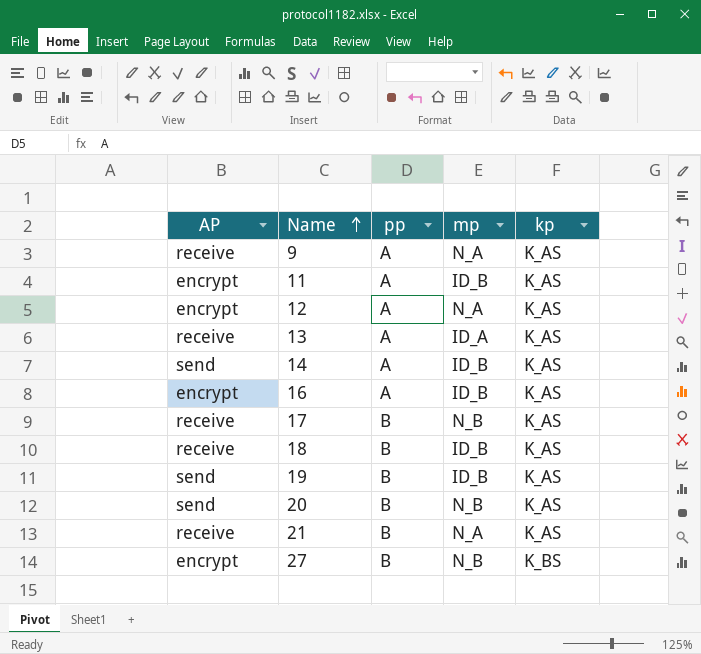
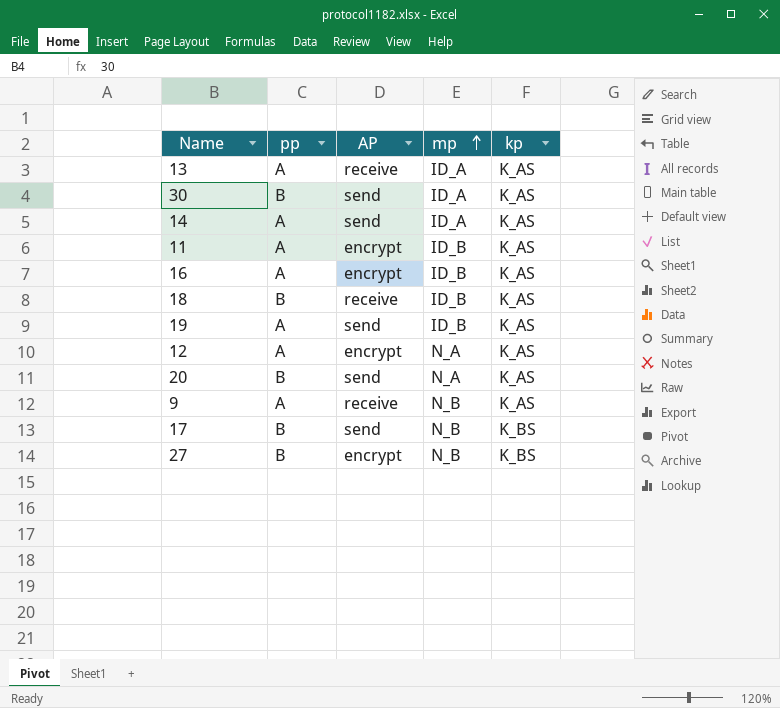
row order: Name ascending -> mp ascending
column AP | position: 1 -> 3
row 21: receive | B | N_A | K_AS -> none
row 30: none -> B | send | ID_A | K_AS
14 | mp: ID_B -> ID_A
19 | pp: B -> A
20 | mp: N_B -> N_A
9 | mp: N_A -> N_B
17 | AP: receive -> send
17 | kp: K_AS -> K_BS

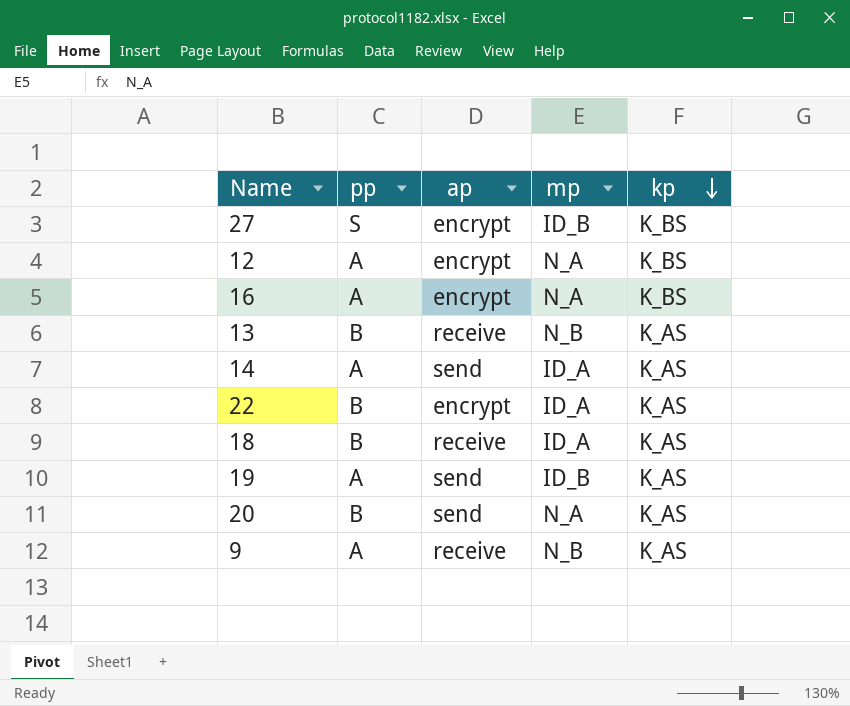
row order: mp ascending -> kp descending
column name: AP -> ap
row 30: B | send | ID_A | K_AS -> none
row 11: A | encrypt | ID_B | K_AS -> none
row 17: B | send | N_B | K_BS -> none
27 | pp: B -> S
27 | mp: N_B -> ID_B
12 | kp: K_AS -> K_BS
16 | mp: ID_B -> N_A
16 | kp: K_AS -> K_BS
13 | pp: A -> B
13 | mp: ID_A -> N_B
row 22: none -> B | encrypt | ID_A | K_AS
18 | mp: ID_B -> ID_A

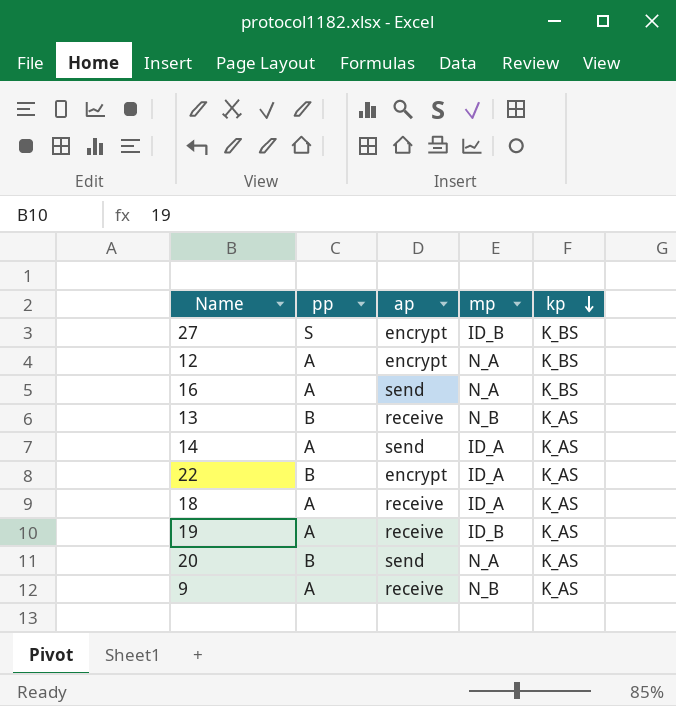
16 | ap: encrypt -> send
18 | pp: B -> A
19 | ap: send -> receive

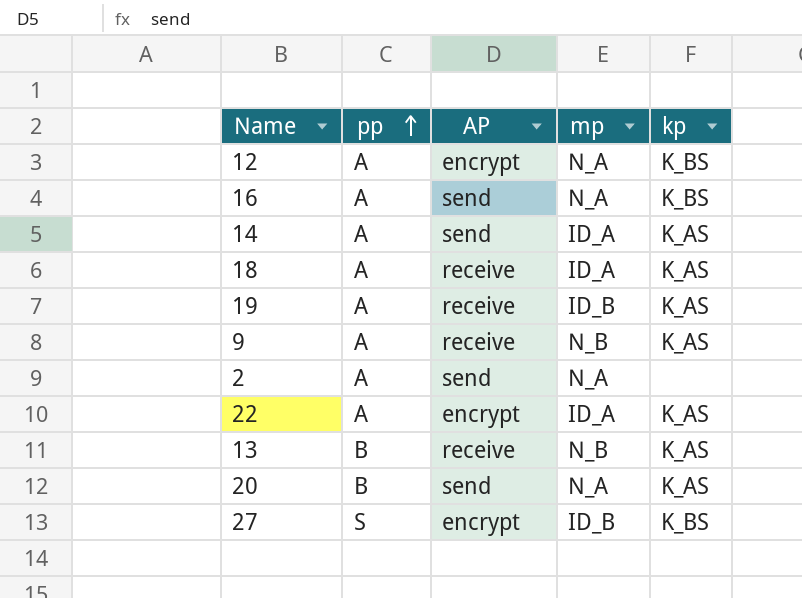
row order: kp descending -> pp ascending
column name: ap -> AP
row 2: none -> A | send | N_A | none
22 | pp: B -> A

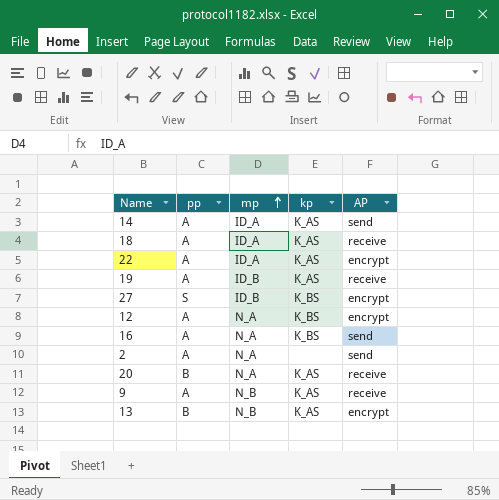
row order: pp ascending -> mp ascending
column AP | position: 3 -> 5
20 | AP: send -> receive
13 | AP: receive -> encrypt

